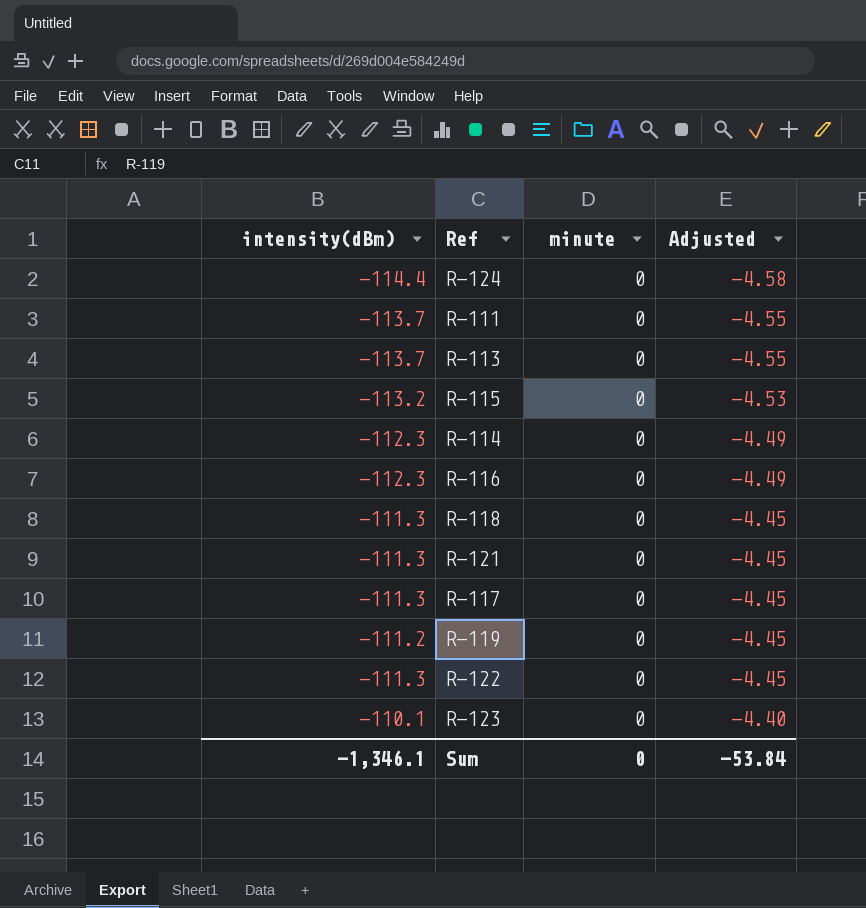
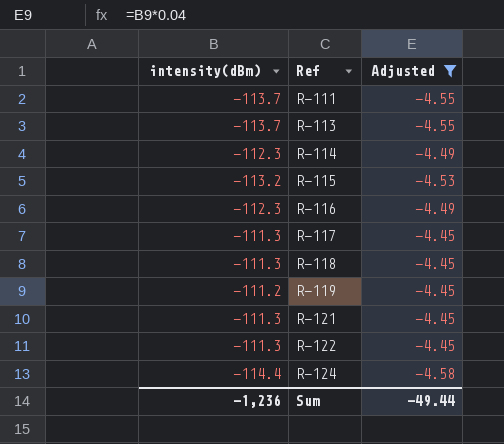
filter: none -> Adjusted != -4.40
row order: Adjusted ascending -> Ref ascending
column minute | position: 3 -> none
Sum | intensity(dBm): -1,346.1 -> -1,236
Sum | Adjusted: -53.84 -> -49.44

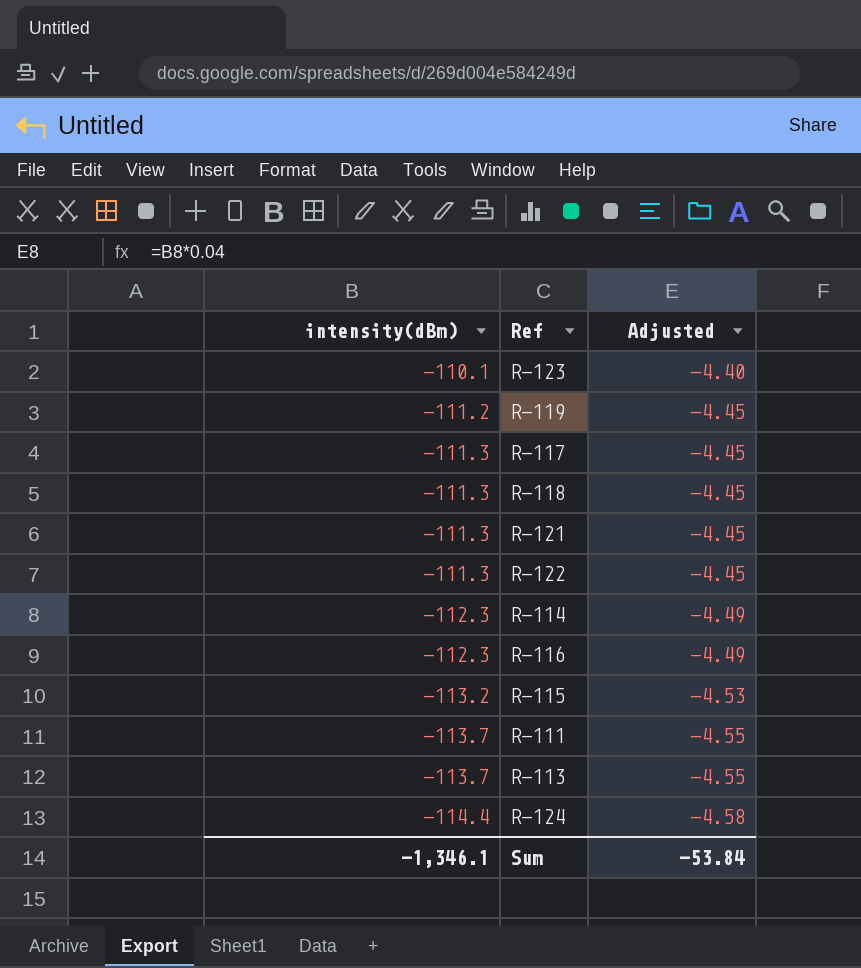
filter: Adjusted != -4.40 -> none
row order: Ref ascending -> intensity(dBm) descending
Sum | intensity(dBm): -1,236 -> -1,346.1
Sum | Adjusted: -49.44 -> -53.84

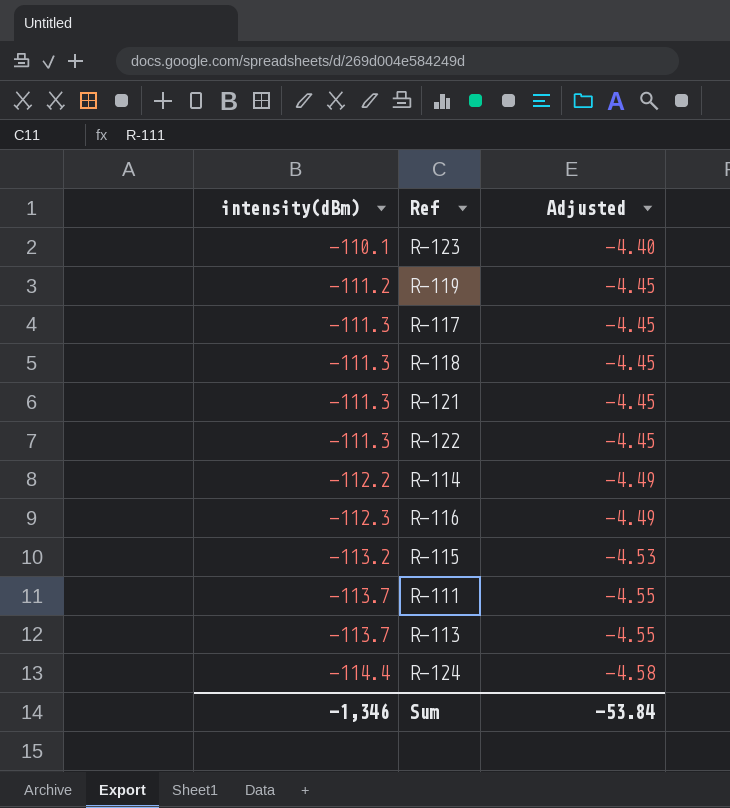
R-114 | intensity(dBm): -112.3 -> -112.2
Sum | intensity(dBm): -1,346.1 -> -1,346

